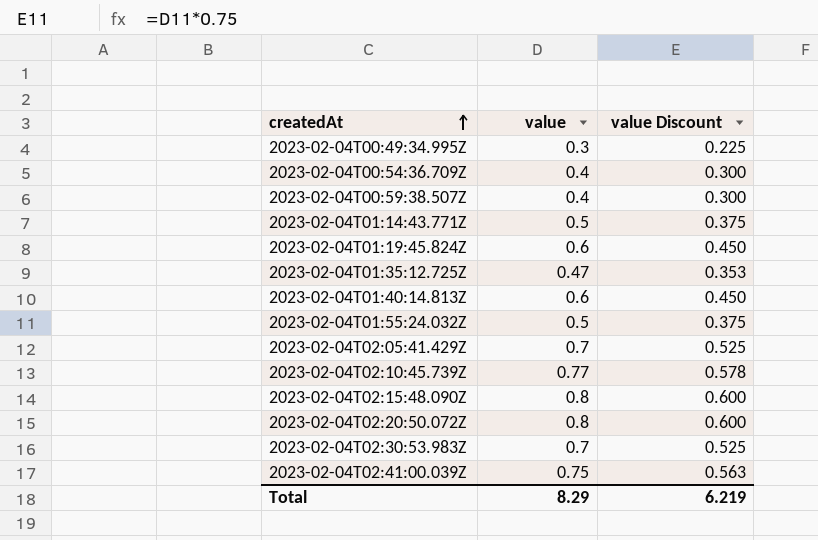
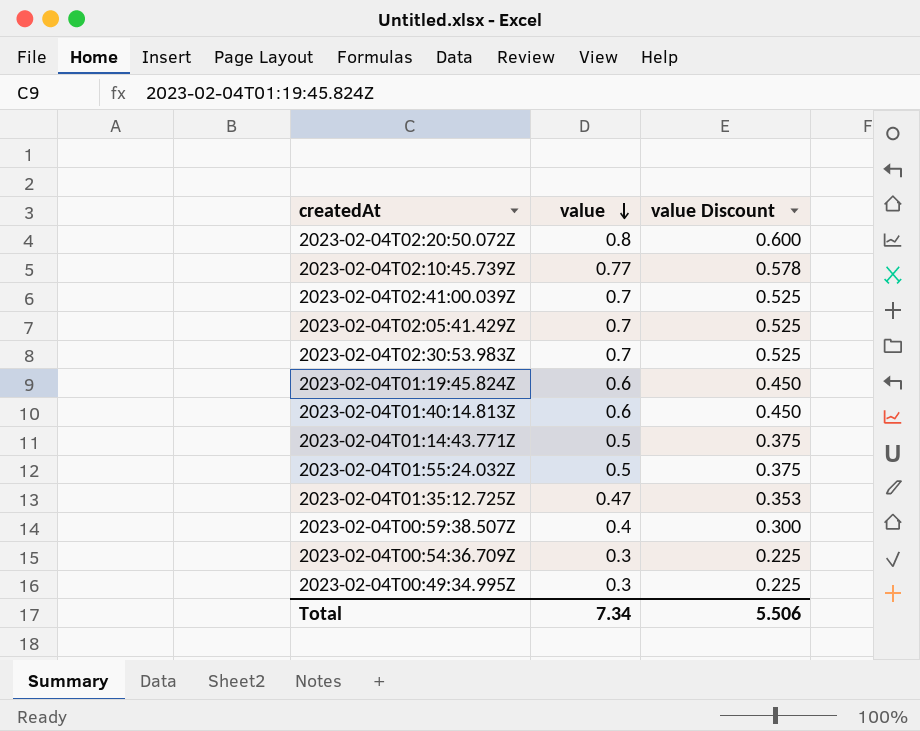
row order: createdAt ascending -> value descending
row 2023-02-04T02:15:48.090Z: 0.8 | 0.600 -> none
2023-02-04T02:41:00.039Z | value: 0.75 -> 0.7
2023-02-04T02:41:00.039Z | value Discount: 0.563 -> 0.525
2023-02-04T00:54:36.709Z | value: 0.4 -> 0.3
2023-02-04T00:54:36.709Z | value Discount: 0.300 -> 0.225
Total | value: 8.29 -> 7.34
Total | value Discount: 6.219 -> 5.506

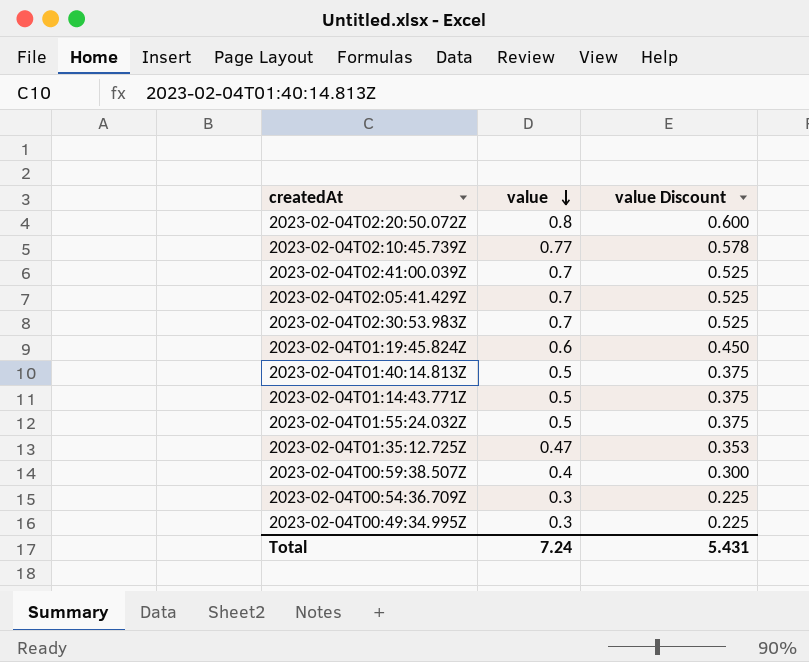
2023-02-04T01:40:14.813Z | value: 0.6 -> 0.5
2023-02-04T01:40:14.813Z | value Discount: 0.450 -> 0.375
Total | value: 7.34 -> 7.24
Total | value Discount: 5.506 -> 5.431

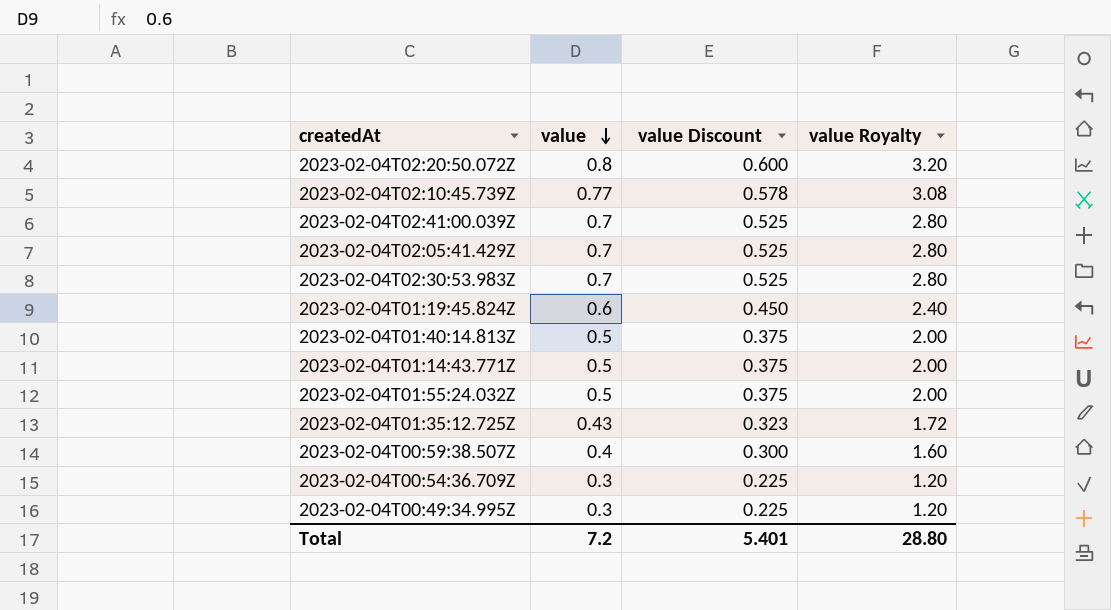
column value Royalty | formula: none -> [value] * 4
2023-02-04T01:35:12.725Z | value: 0.47 -> 0.43
2023-02-04T01:35:12.725Z | value Discount: 0.353 -> 0.323
Total | value: 7.24 -> 7.2
Total | value Discount: 5.431 -> 5.401

